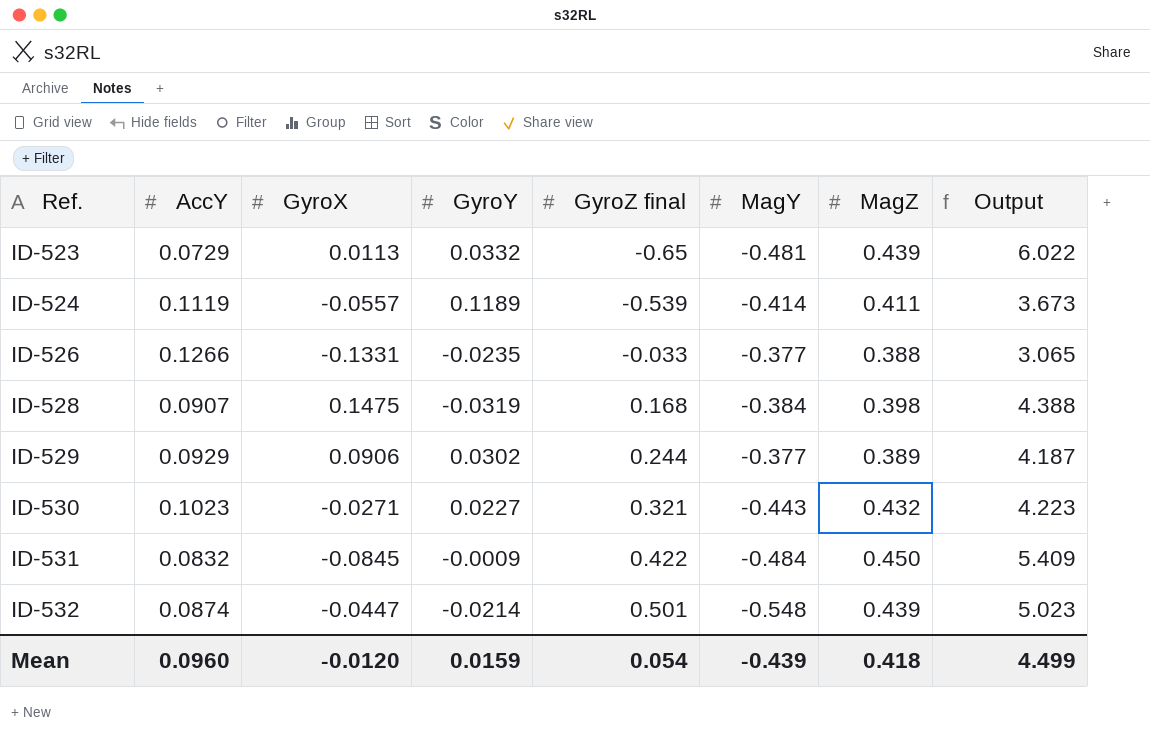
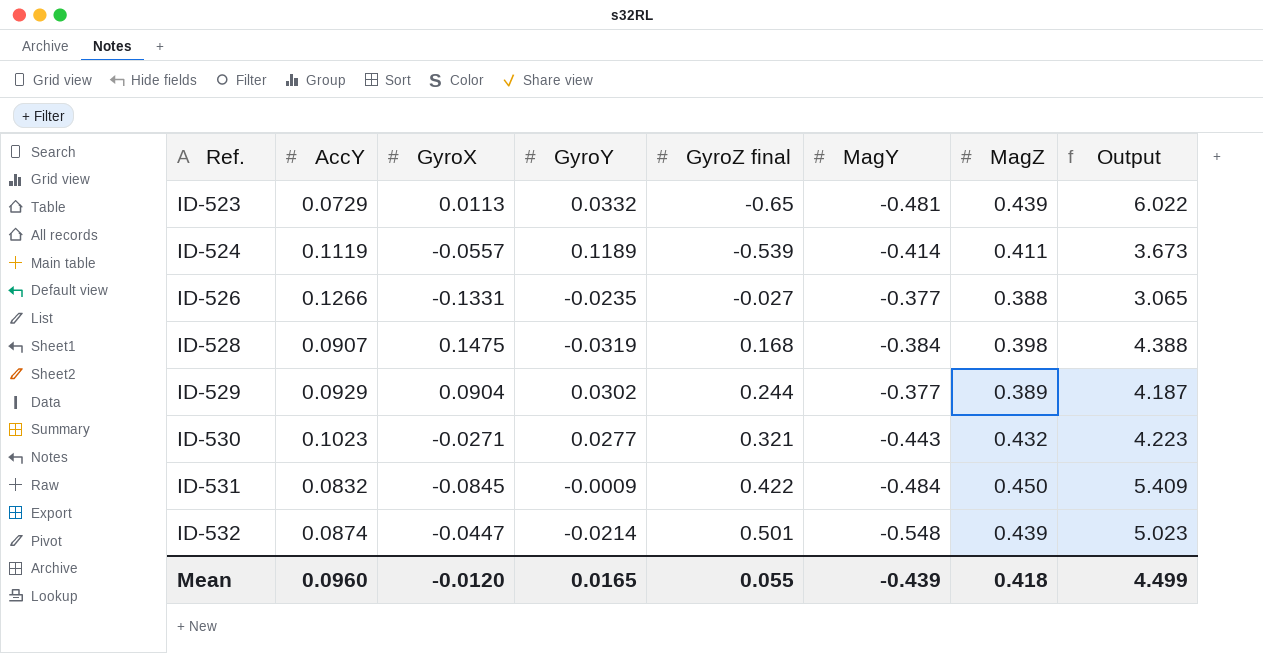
ID-526 | GyroZ final: -0.033 -> -0.027
ID-529 | GyroX: 0.0906 -> 0.0904
ID-530 | GyroY: 0.0227 -> 0.0277
Mean | GyroY: 0.0159 -> 0.0165
Mean | GyroZ final: 0.054 -> 0.055

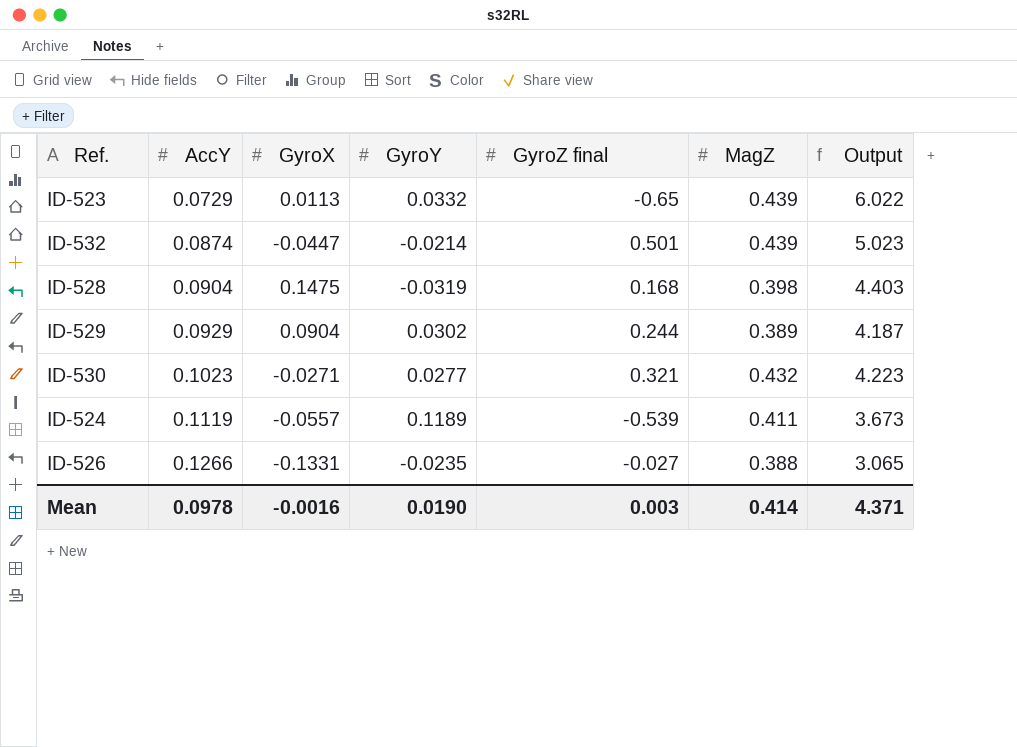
row order: Ref. ascending -> AccY ascending
column MagY | position: 6 -> none
row ID-531: 0.0832 | -0.0845 | -0.0009 | 0.422 | -0.484 | 0.450 | 5.409 -> none
ID-528 | AccY: 0.0907 -> 0.0904
ID-528 | Output: 4.388 -> 4.403
Mean | AccY: 0.0960 -> 0.0978
Mean | GyroX: -0.0120 -> -0.0016
Mean | GyroY: 0.0165 -> 0.0190
Mean | GyroZ final: 0.055 -> 0.003
Mean | MagZ: 0.418 -> 0.414
Mean | Output: 4.499 -> 4.371

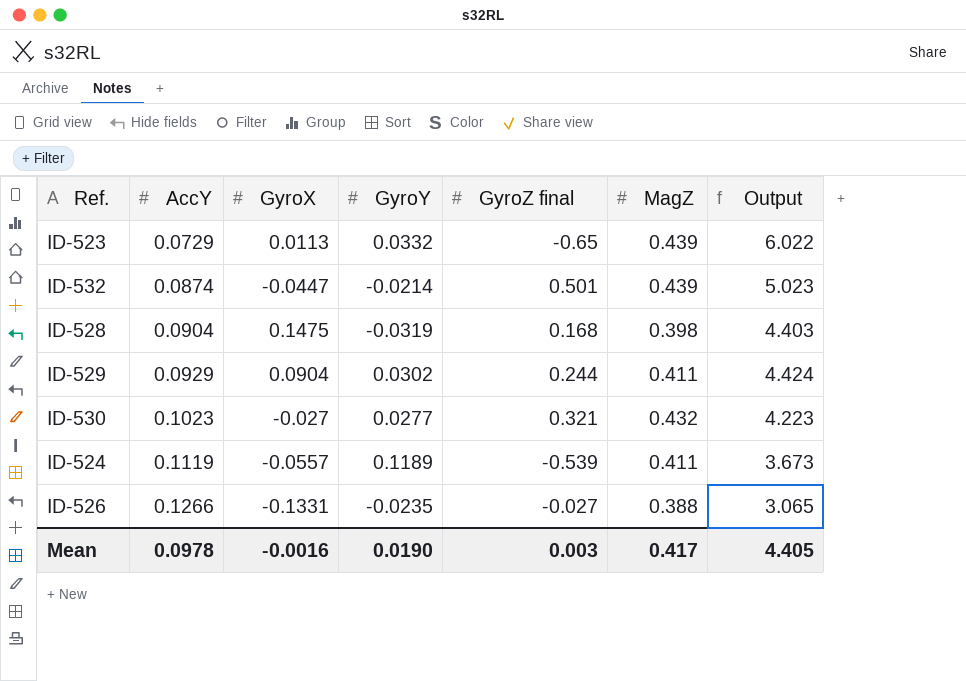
ID-529 | MagZ: 0.389 -> 0.411
ID-529 | Output: 4.187 -> 4.424
ID-530 | GyroX: -0.0271 -> -0.027
Mean | MagZ: 0.414 -> 0.417
Mean | Output: 4.371 -> 4.405

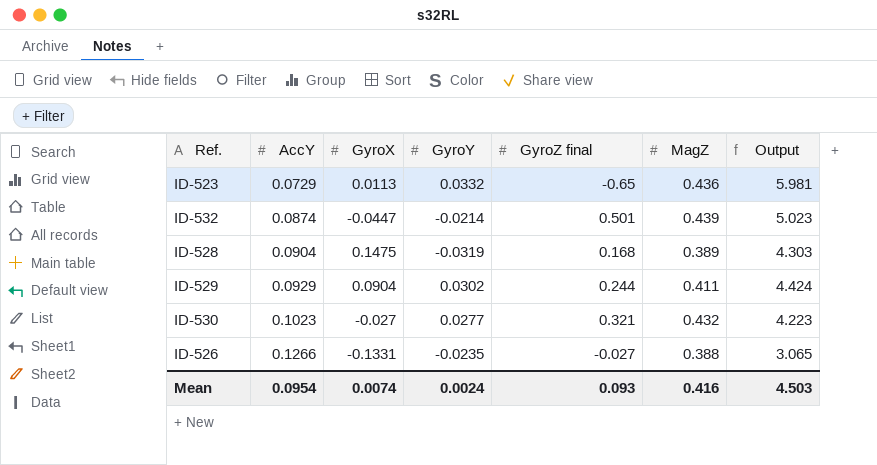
row ID-524: 0.1119 | -0.0557 | 0.1189 | -0.539 | 0.411 | 3.673 -> none
ID-523 | MagZ: 0.439 -> 0.436
ID-523 | Output: 6.022 -> 5.981
ID-528 | MagZ: 0.398 -> 0.389
ID-528 | Output: 4.403 -> 4.303
Mean | AccY: 0.0978 -> 0.0954
Mean | GyroX: -0.0016 -> 0.0074
Mean | GyroY: 0.0190 -> 0.0024
Mean | GyroZ final: 0.003 -> 0.093
Mean | MagZ: 0.417 -> 0.416
Mean | Output: 4.405 -> 4.503

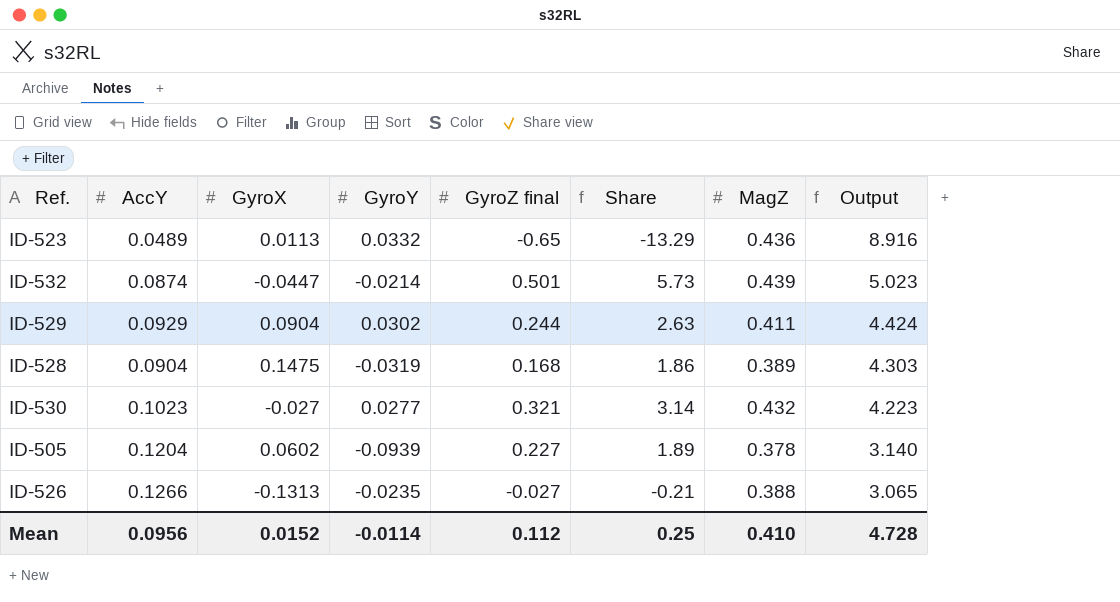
row order: AccY ascending -> Output descending
column Share | formula: none -> [GyroZ final] / [AccY]
ID-523 | AccY: 0.0729 -> 0.0489
ID-523 | Output: 5.981 -> 8.916
row ID-505: none -> 0.1204 | 0.0602 | -0.0939 | 0.227 | 1.89 | 0.378 | 3.140
ID-526 | GyroX: -0.1331 -> -0.1313
Mean | AccY: 0.0954 -> 0.0956
Mean | GyroX: 0.0074 -> 0.0152
Mean | GyroY: 0.0024 -> -0.0114
Mean | GyroZ final: 0.093 -> 0.112
Mean | MagZ: 0.416 -> 0.410
Mean | Output: 4.503 -> 4.728

